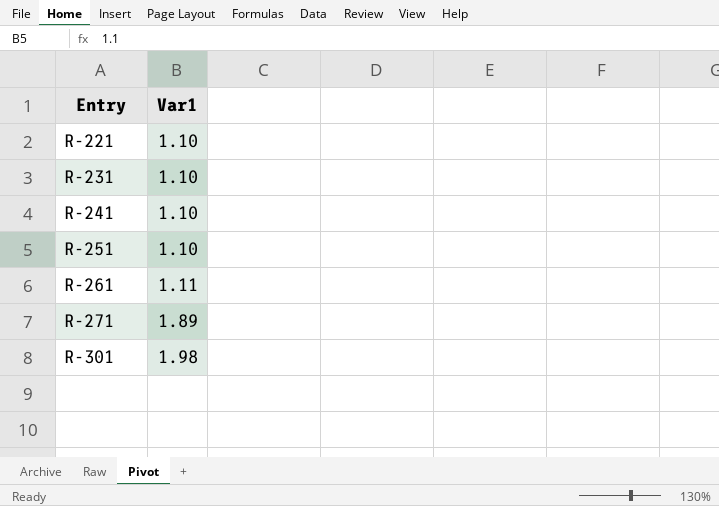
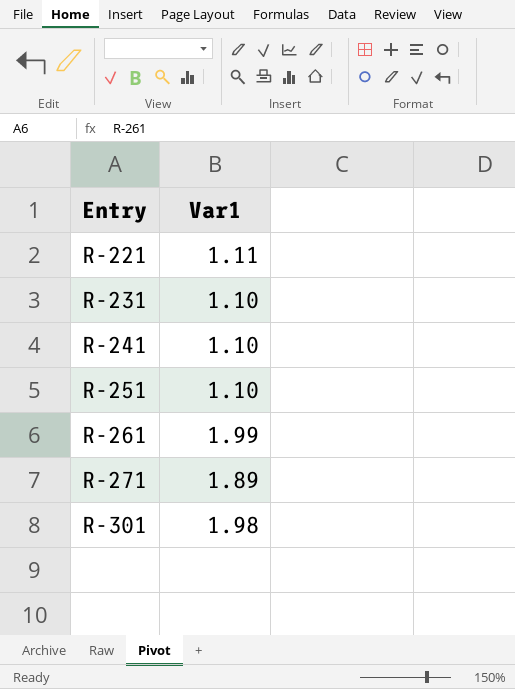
R-221 | Var1: 1.10 -> 1.11
R-261 | Var1: 1.11 -> 1.99

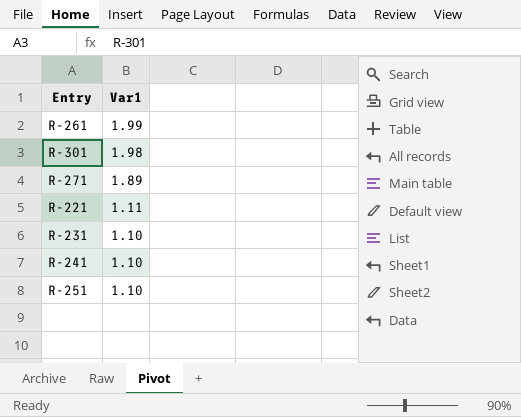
row order: Entry ascending -> Var1 descending

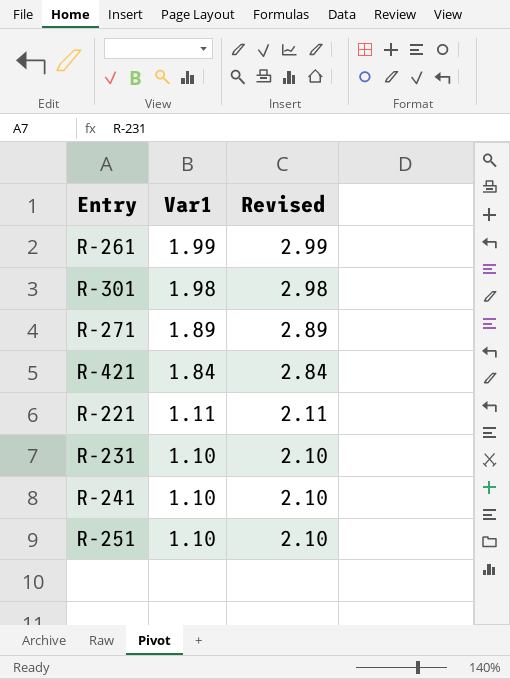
column Revised | formula: none -> [Var1] + 1
row R-421: none -> 1.84 | 2.84

